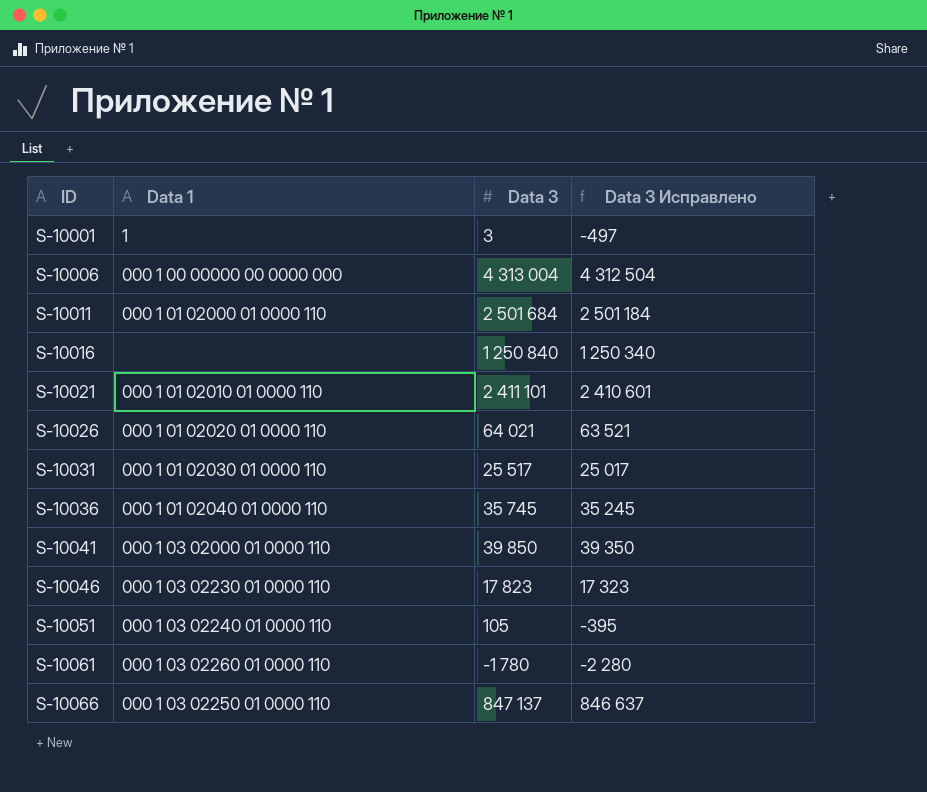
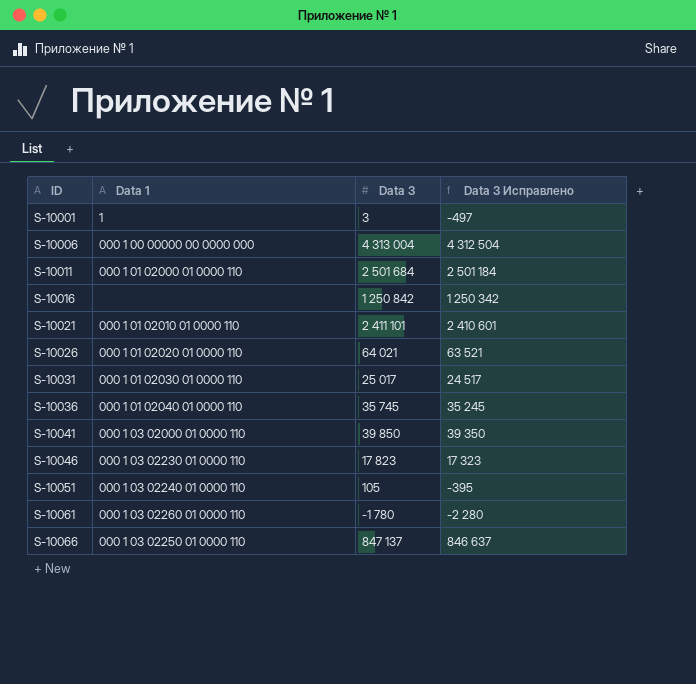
S-10016 | Data 3: 1 250 840 -> 1 250 842
S-10016 | Data 3 Исправлено: 1 250 340 -> 1 250 342
S-10031 | Data 3: 25 517 -> 25 017
S-10031 | Data 3 Исправлено: 25 017 -> 24 517

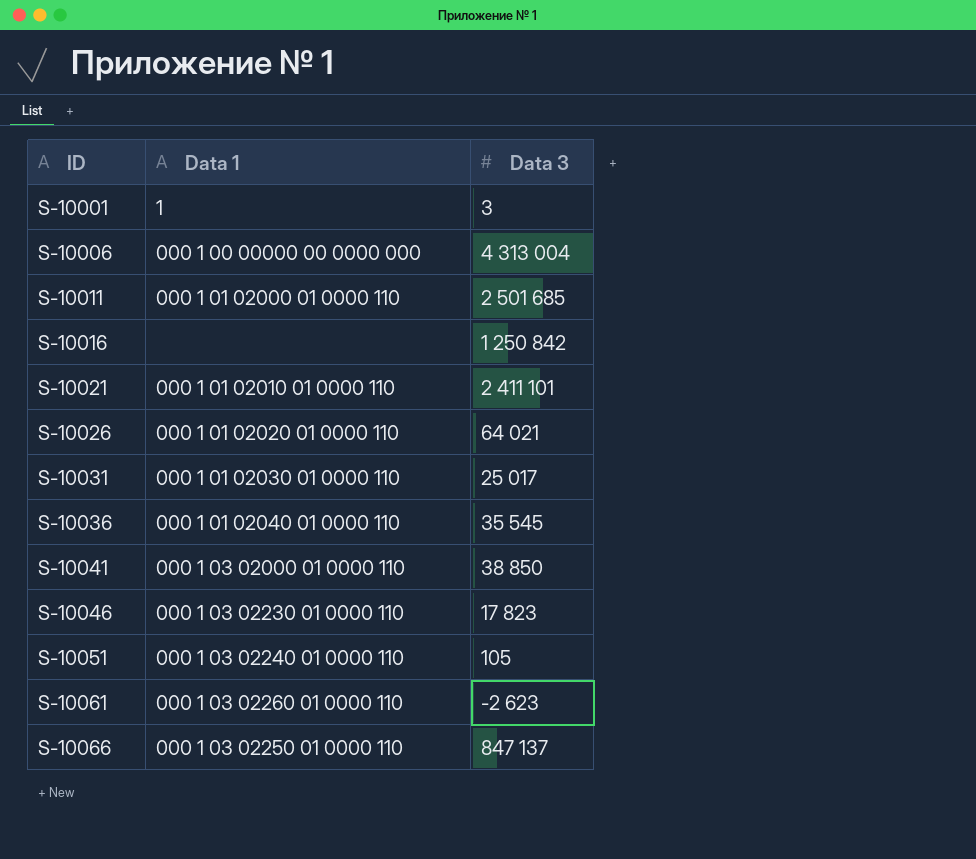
column Data 3 Исправлено | formula: [Data 3] - 500 -> none
S-10011 | Data 3: 2 501 684 -> 2 501 685
S-10036 | Data 3: 35 745 -> 35 545
S-10041 | Data 3: 39 850 -> 38 850
S-10061 | Data 3: -1 780 -> -2 623

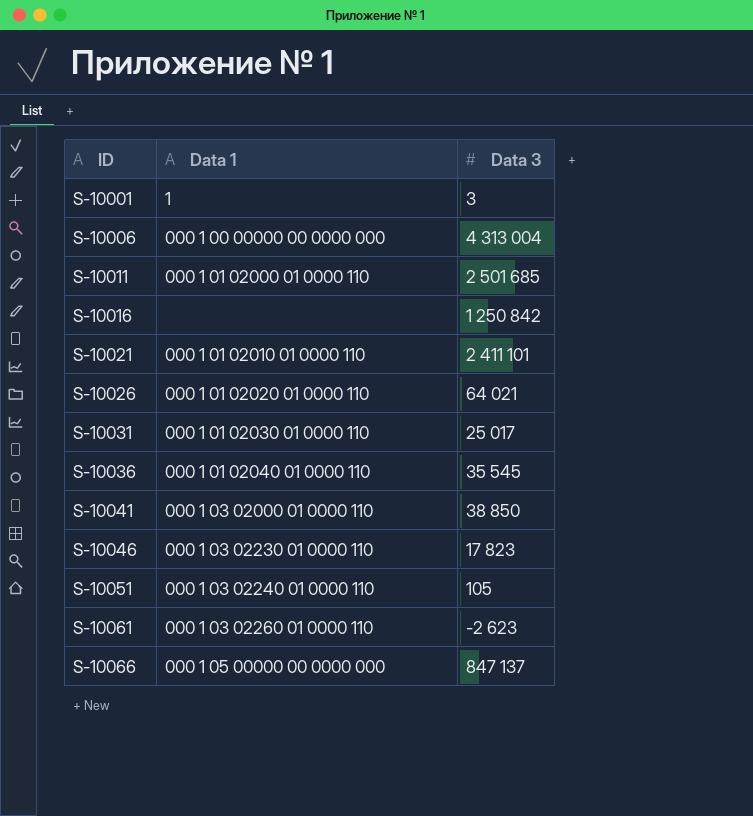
S-10066 | Data 1: 000 1 03 02250 01 0000 110 -> 000 1 05 00000 00 0000 000

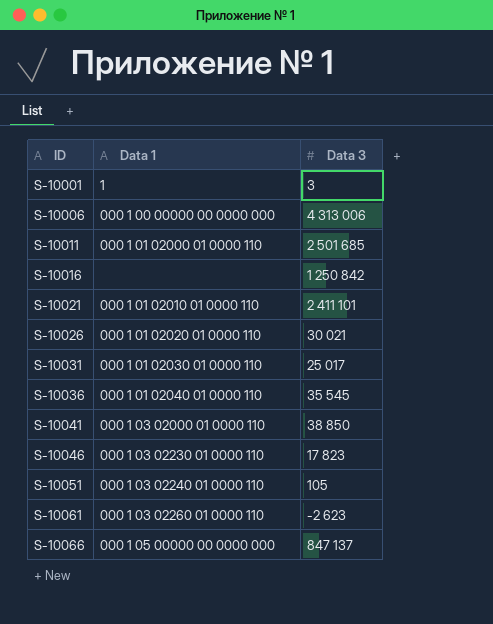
S-10006 | Data 3: 4 313 004 -> 4 313 006
S-10026 | Data 3: 64 021 -> 30 021

